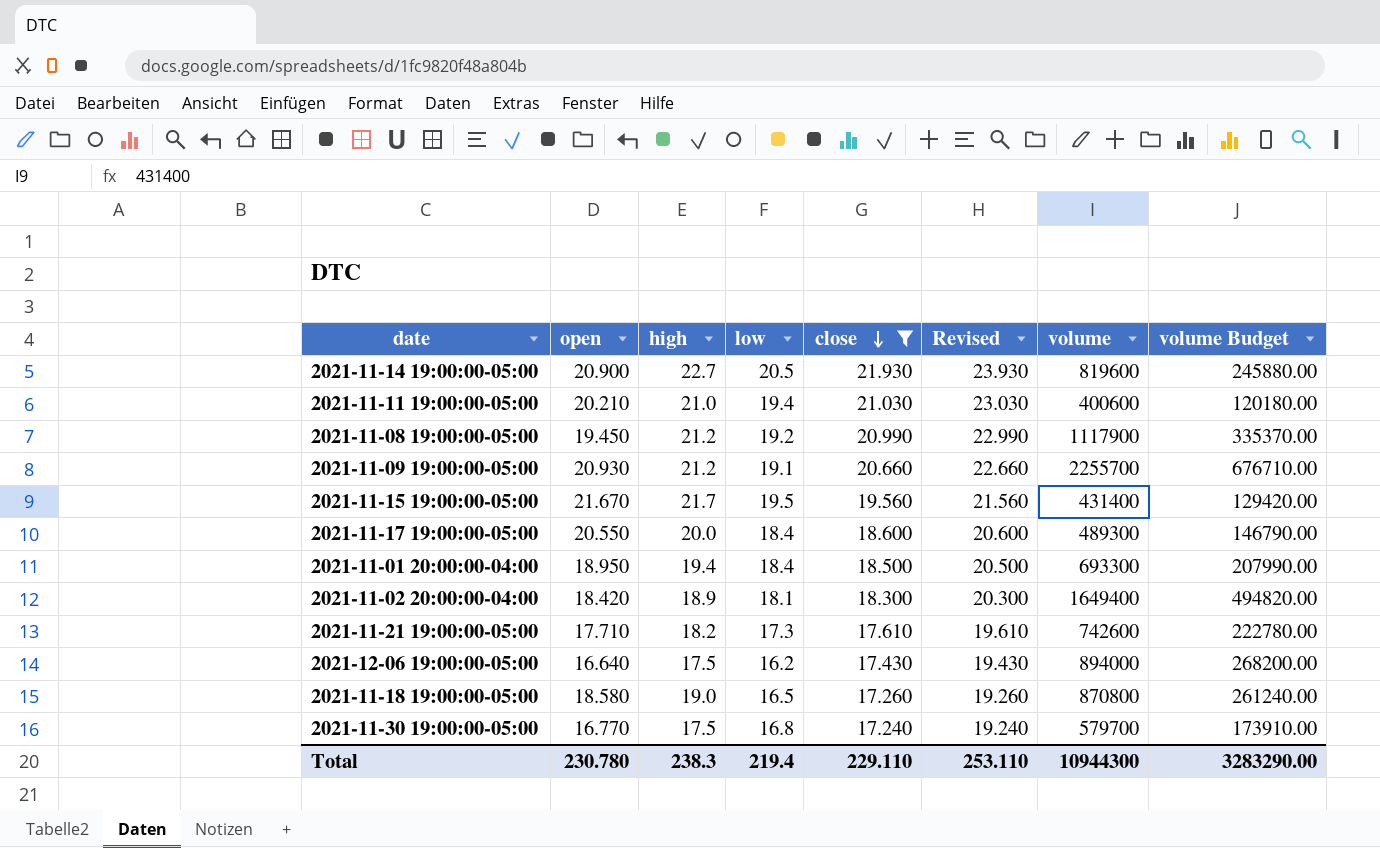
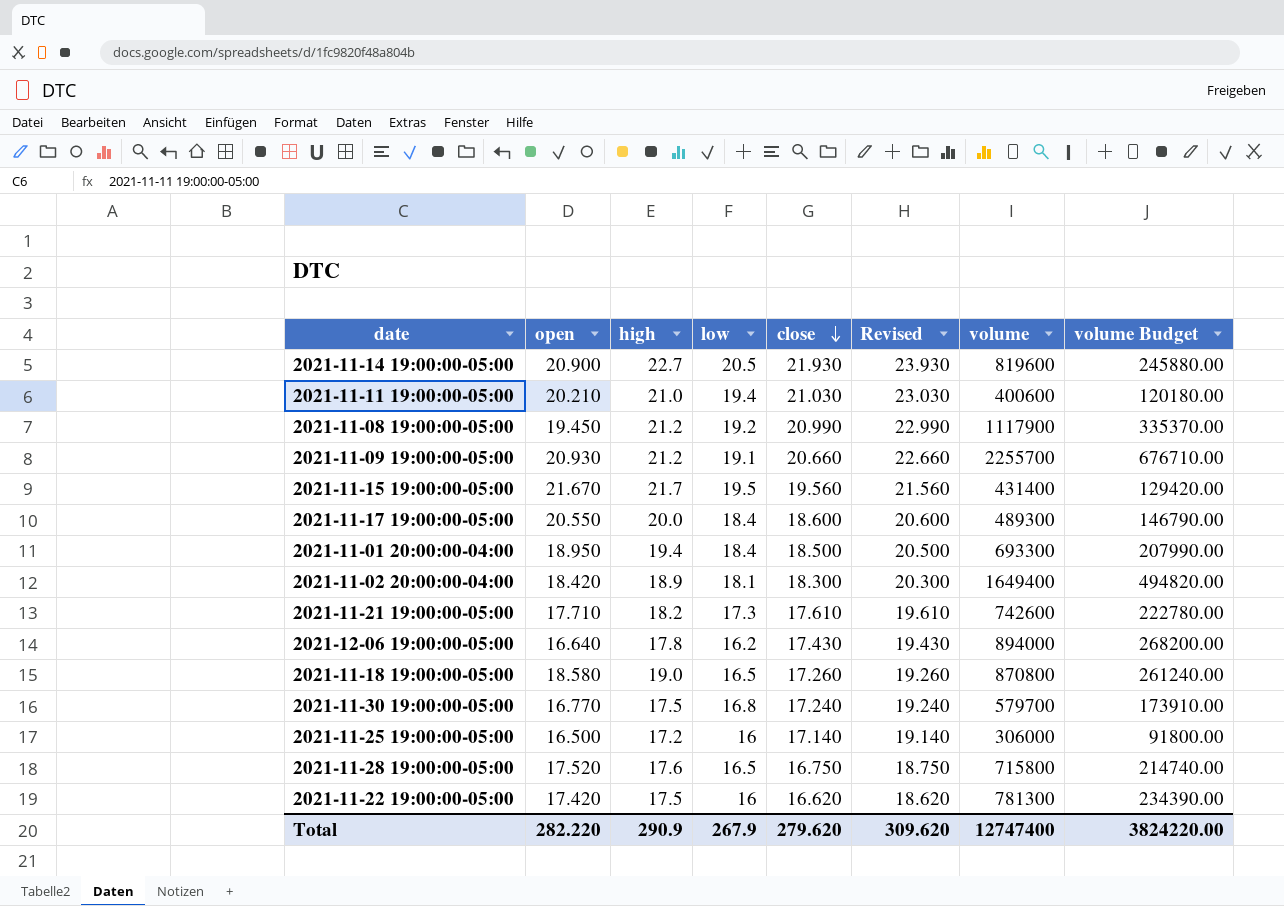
filter: close >= 17.240 -> none
2021-12-06 19:00:00-05:00 | high: 17.5 -> 17.8
Total | open: 230.780 -> 282.220
Total | high: 238.3 -> 290.9
Total | low: 219.4 -> 267.9
Total | close: 229.110 -> 279.620
Total | Revised: 253.110 -> 309.620
Total | volume: 10944300 -> 12747400
Total | volume Budget: 3283290.00 -> 3824220.00

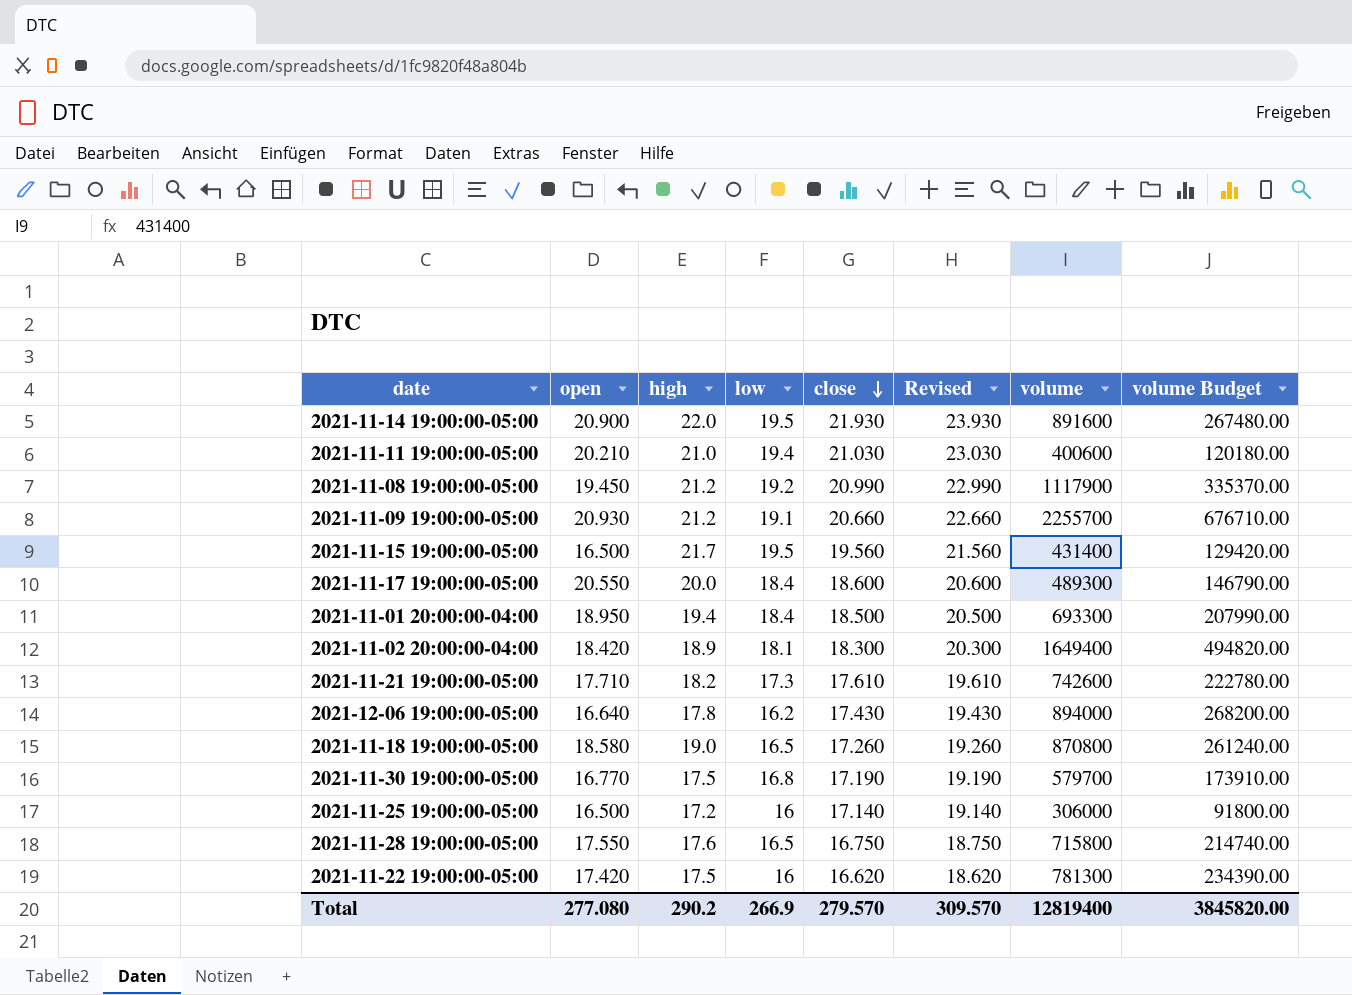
2021-11-14 19:00:00-05:00 | high: 22.7 -> 22.0
2021-11-14 19:00:00-05:00 | low: 20.5 -> 19.5
2021-11-14 19:00:00-05:00 | volume: 819600 -> 891600
2021-11-14 19:00:00-05:00 | volume Budget: 245880.00 -> 267480.00
2021-11-15 19:00:00-05:00 | open: 21.670 -> 16.500
2021-11-30 19:00:00-05:00 | close: 17.240 -> 17.190
2021-11-30 19:00:00-05:00 | Revised: 19.240 -> 19.190
2021-11-28 19:00:00-05:00 | open: 17.520 -> 17.550
Total | open: 282.220 -> 277.080
Total | high: 290.9 -> 290.2
Total | low: 267.9 -> 266.9
Total | close: 279.620 -> 279.570
Total | Revised: 309.620 -> 309.570
Total | volume: 12747400 -> 12819400
Total | volume Budget: 3824220.00 -> 3845820.00

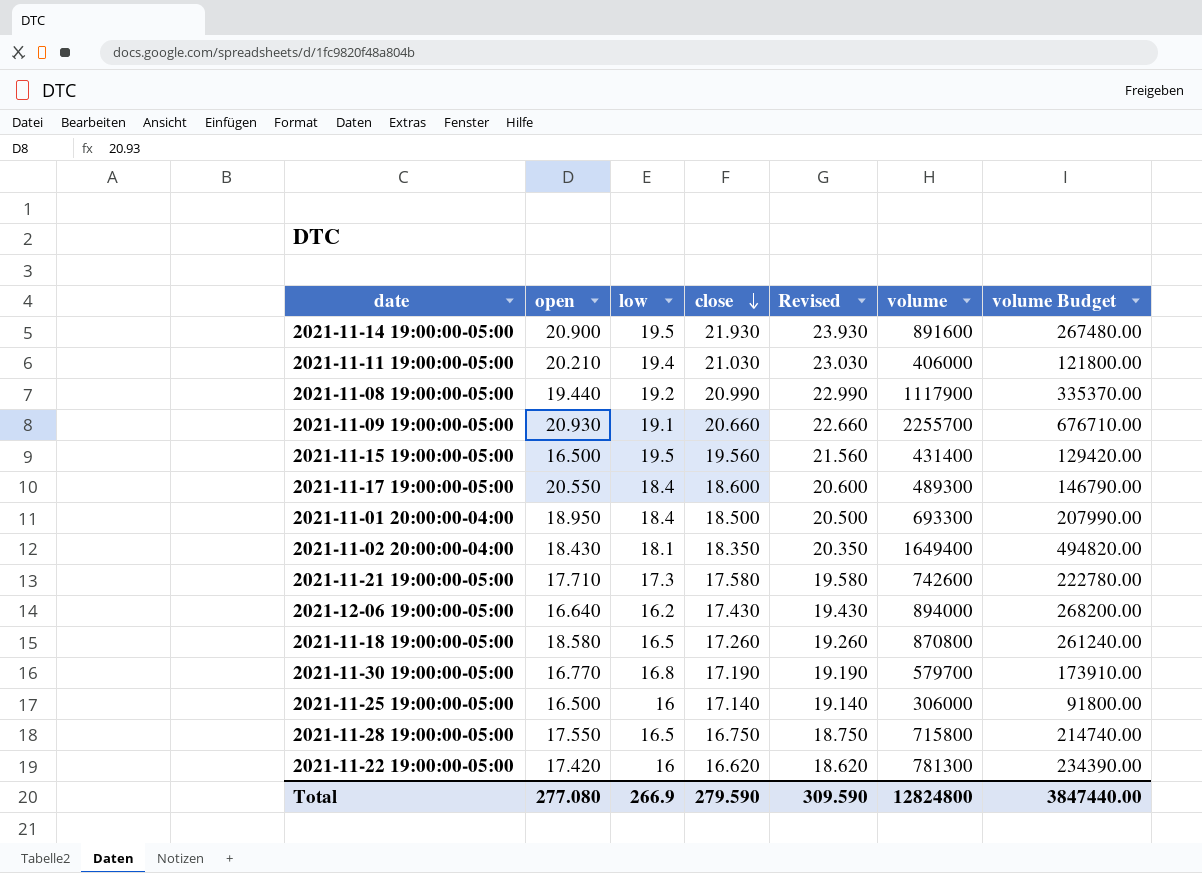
column high | position: 3 -> none
2021-11-11 19:00:00-05:00 | volume: 400600 -> 406000
2021-11-11 19:00:00-05:00 | volume Budget: 120180.00 -> 121800.00
2021-11-08 19:00:00-05:00 | open: 19.450 -> 19.440
2021-11-02 20:00:00-04:00 | open: 18.420 -> 18.430
2021-11-02 20:00:00-04:00 | close: 18.300 -> 18.350
2021-11-02 20:00:00-04:00 | Revised: 20.300 -> 20.350
2021-11-21 19:00:00-05:00 | close: 17.610 -> 17.580
2021-11-21 19:00:00-05:00 | Revised: 19.610 -> 19.580
Total | close: 279.570 -> 279.590
Total | Revised: 309.570 -> 309.590
Total | volume: 12819400 -> 12824800
Total | volume Budget: 3845820.00 -> 3847440.00

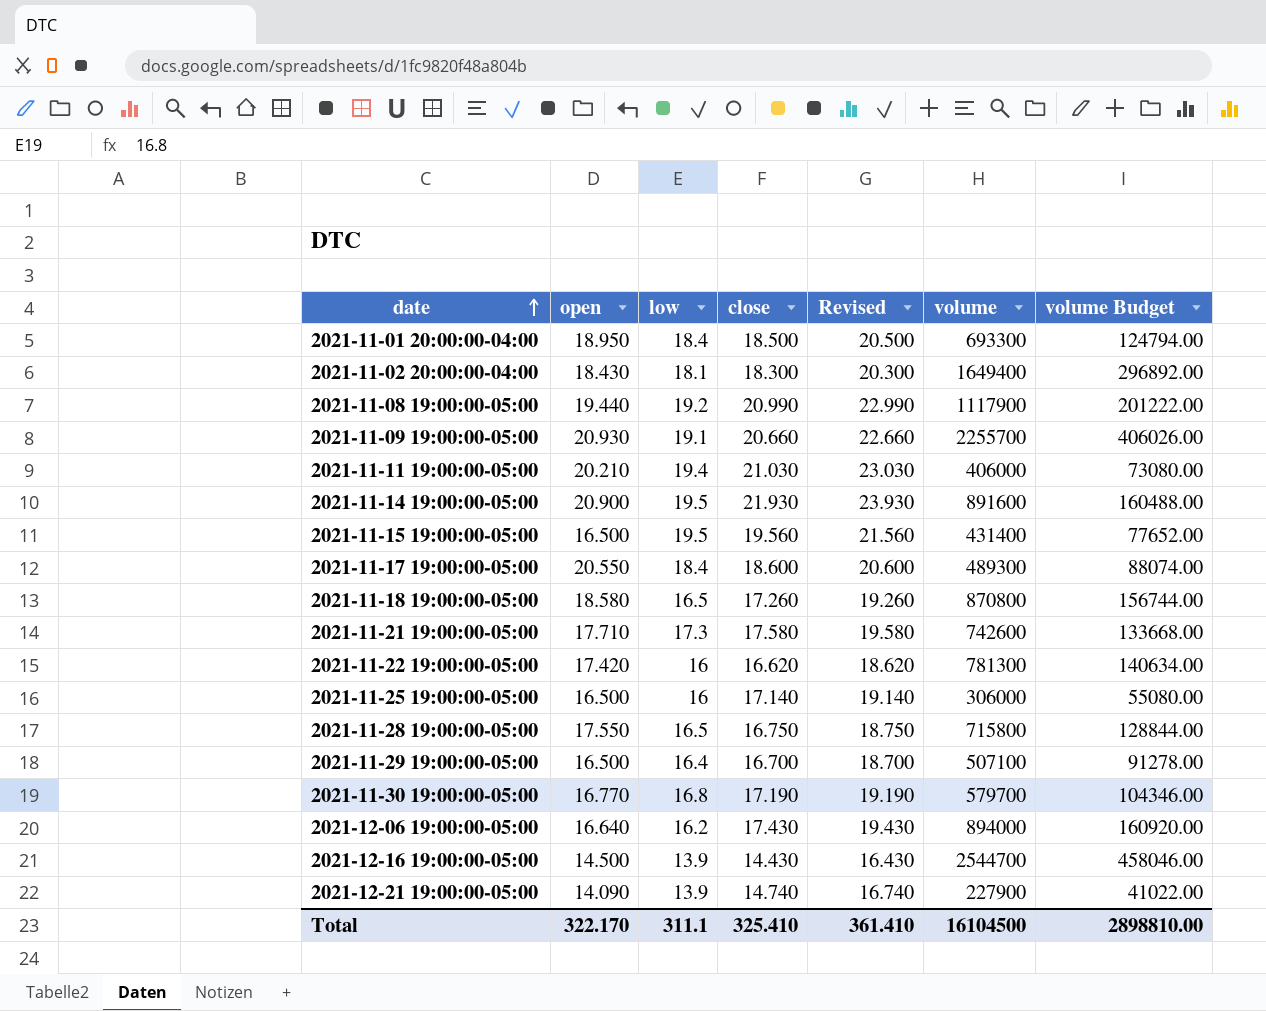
row order: close descending -> date ascending
column volume Budget | formula: [volume] * 0.3 -> [volume] * 0.18
2021-11-02 20:00:00-04:00 | close: 18.350 -> 18.300
2021-11-02 20:00:00-04:00 | Revised: 20.350 -> 20.300
row 2021-11-29 19:00:00-05:00: none -> 16.500 | 16.4 | 16.700 | 18.700 | 507100 | 91278.00
row 2021-12-16 19:00:00-05:00: none -> 14.500 | 13.9 | 14.430 | 16.430 | 2544700 | 458046.00
row 2021-12-21 19:00:00-05:00: none -> 14.090 | 13.9 | 14.740 | 16.740 | 227900 | 41022.00
Total | open: 277.080 -> 322.170
Total | low: 266.9 -> 311.1
Total | close: 279.590 -> 325.410
Total | Revised: 309.590 -> 361.410
Total | volume: 12824800 -> 16104500
Total | volume Budget: 3847440.00 -> 2898810.00

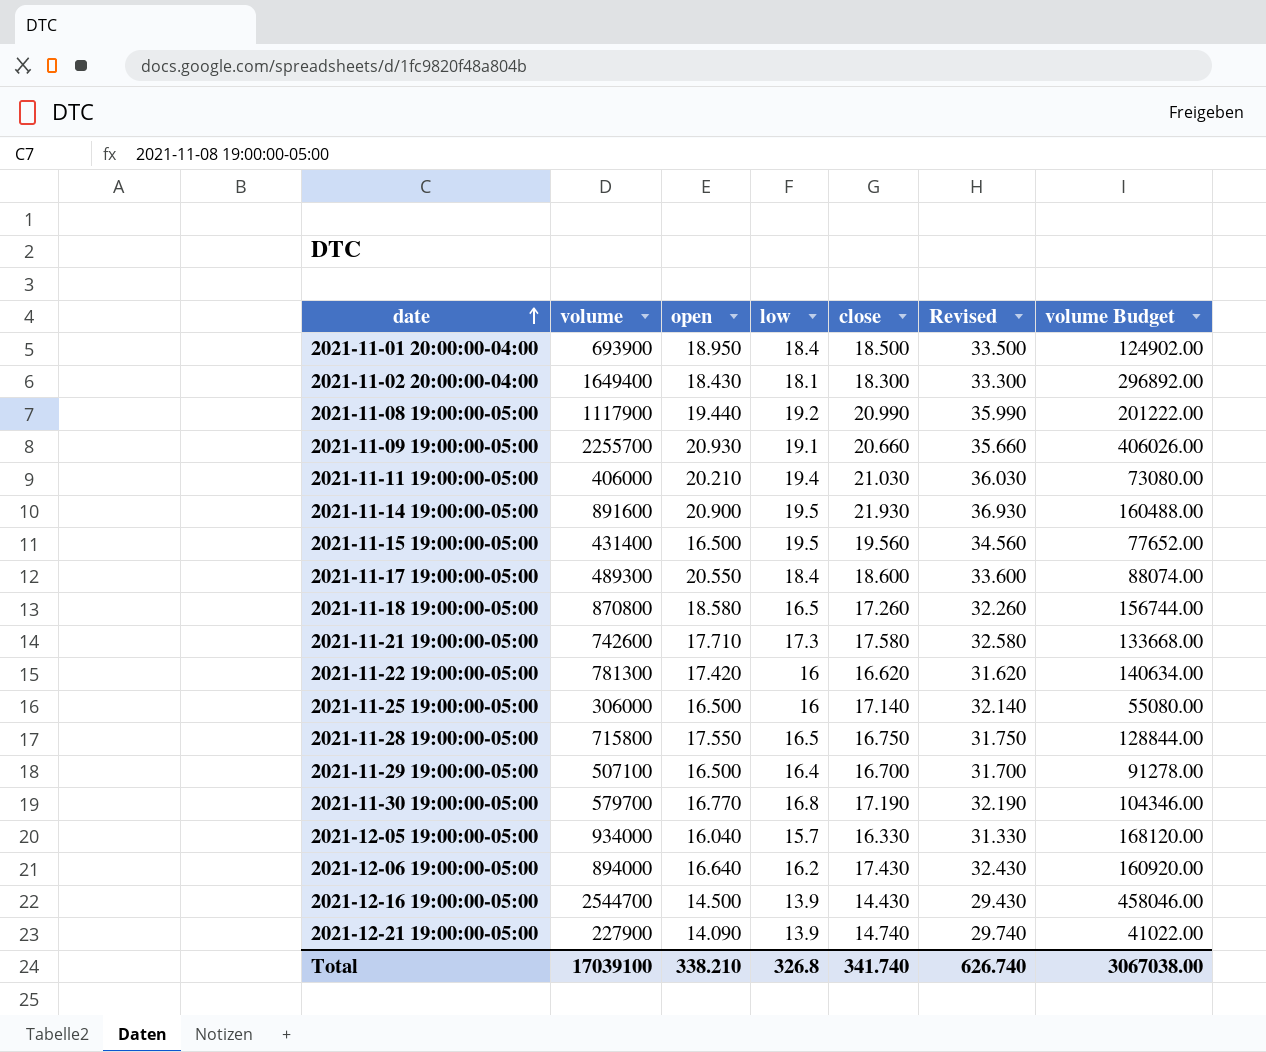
column volume | position: 6 -> 2
column Revised | formula: [close] + 2 -> [close] + 15
2021-11-01 20:00:00-04:00 | volume: 693300 -> 693900
2021-11-01 20:00:00-04:00 | volume Budget: 124794.00 -> 124902.00
row 2021-12-05 19:00:00-05:00: none -> 934000 | 16.040 | 15.7 | 16.330 | 31.330 | 168120.00
Total | volume: 16104500 -> 17039100
Total | open: 322.170 -> 338.210
Total | low: 311.1 -> 326.8
Total | close: 325.410 -> 341.740
Total | Revised: 361.410 -> 626.740
Total | volume Budget: 2898810.00 -> 3067038.00

